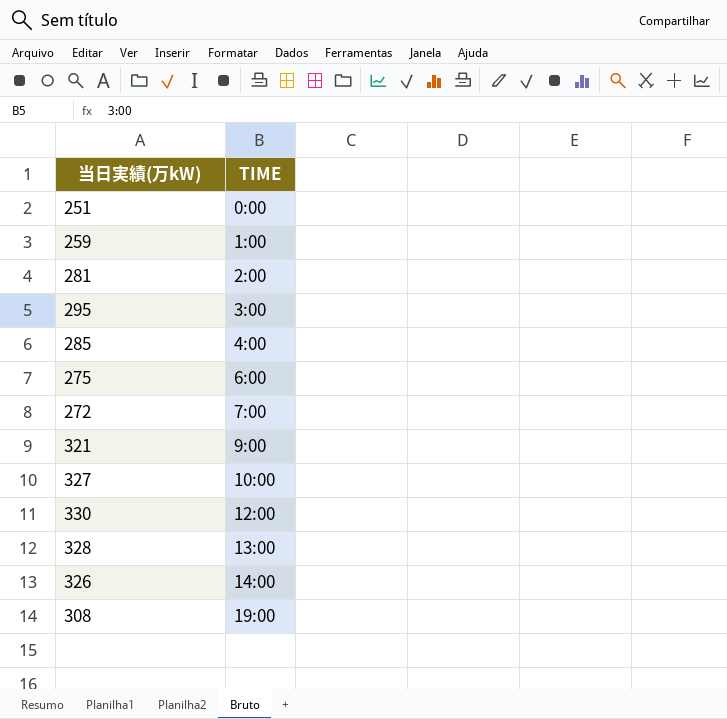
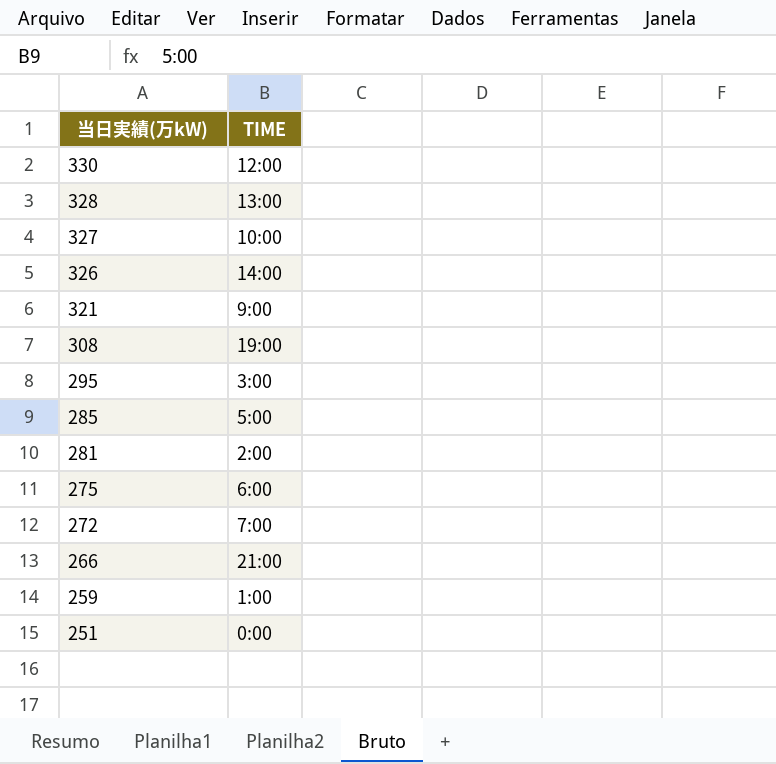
row order: TIME ascending -> 当日実績(万kW) descending
285 | TIME: 4:00 -> 5:00
row 266: none -> 21:00

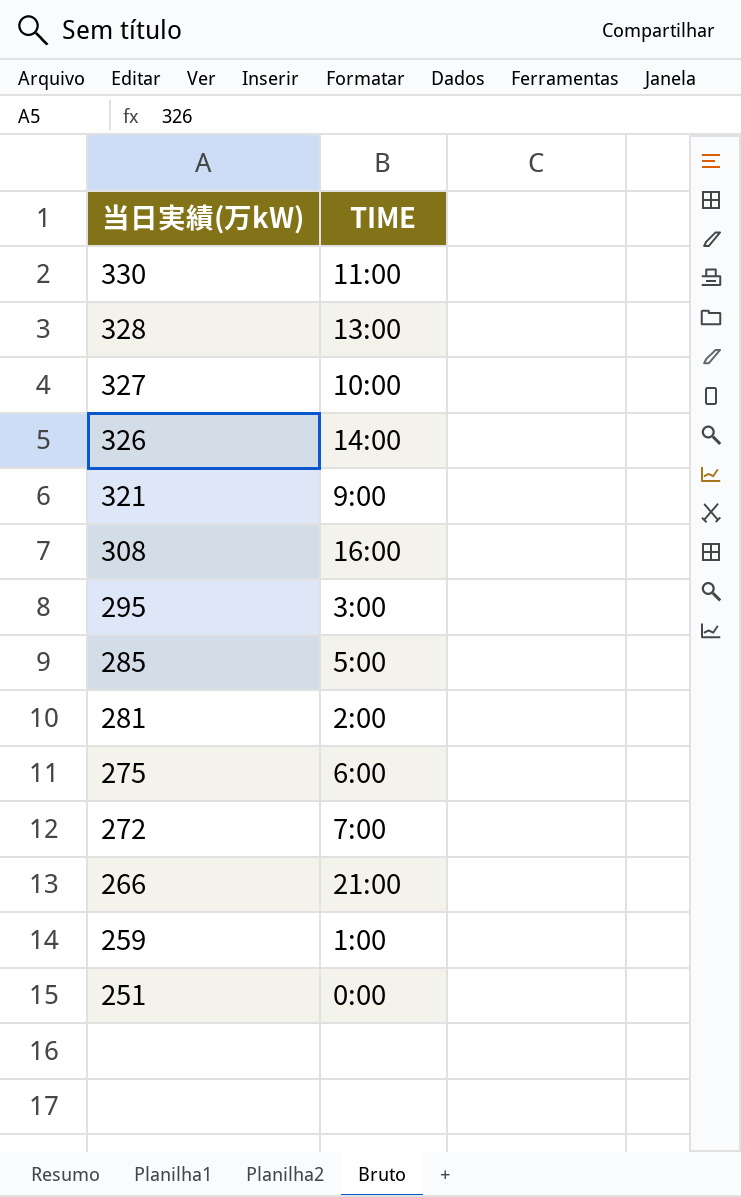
330 | TIME: 12:00 -> 11:00
308 | TIME: 19:00 -> 16:00

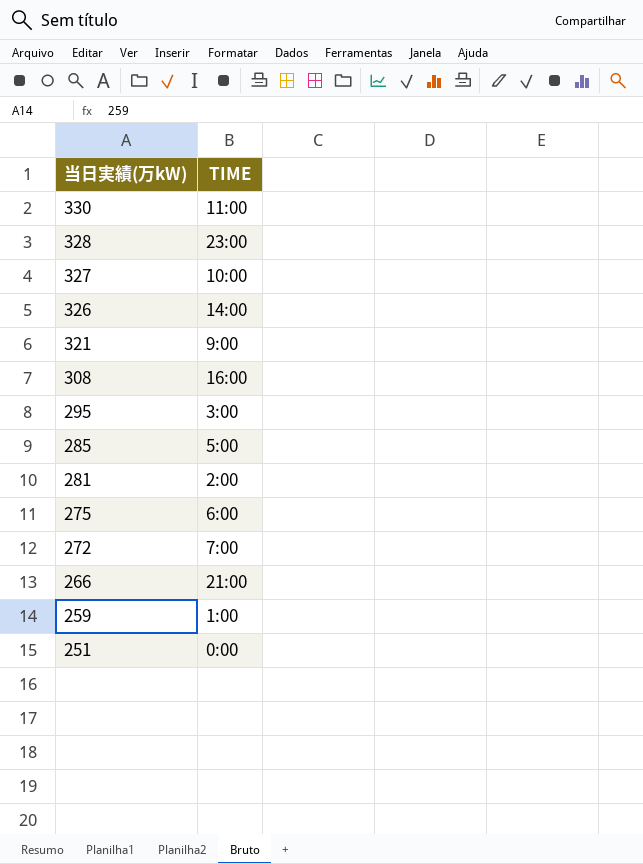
328 | TIME: 13:00 -> 23:00

